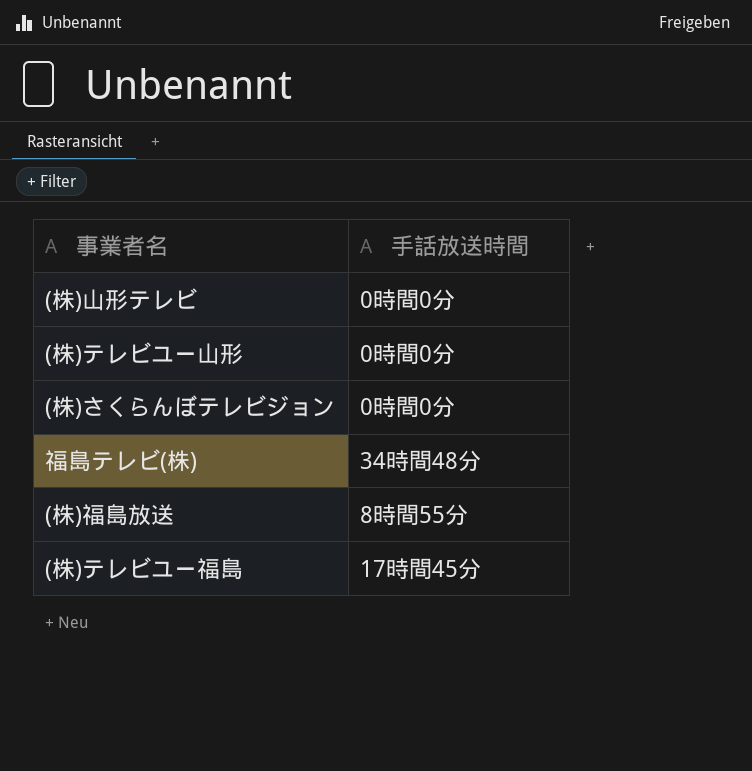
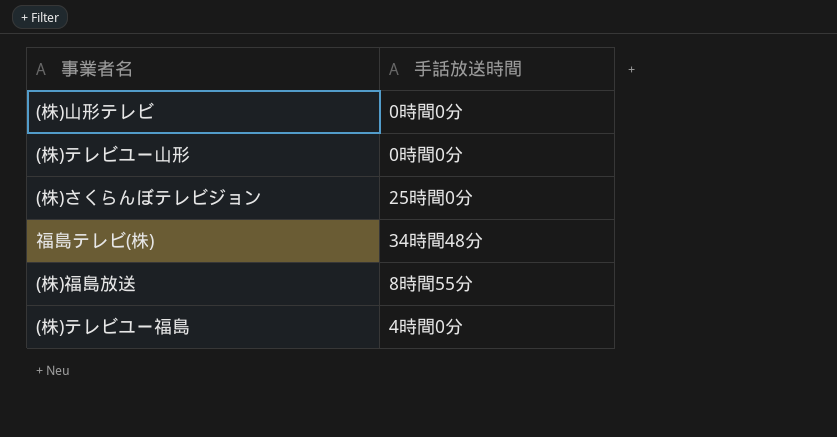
(株)さくらんぼテレビジョン | 手話放送時間: 0時間0分 -> 25時間0分
(株)テレビユー福島 | 手話放送時間: 17時間45分 -> 4時間0分

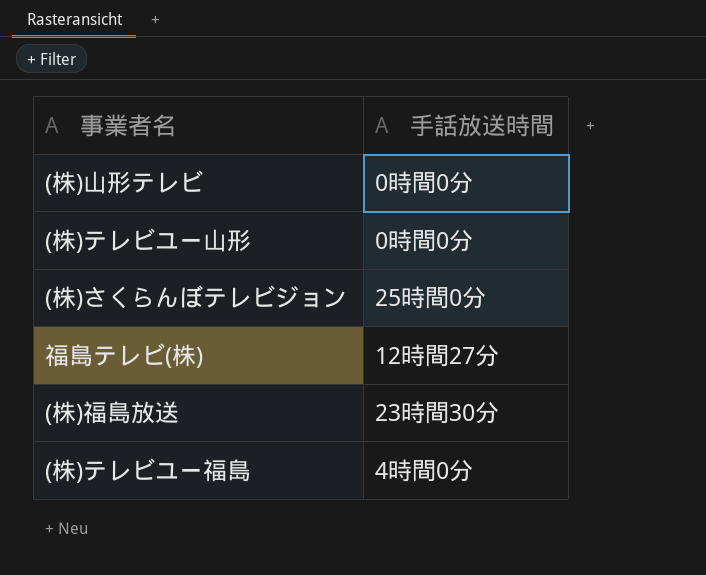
福島テレビ(株) | 手話放送時間: 34時間48分 -> 12時間27分
(株)福島放送 | 手話放送時間: 8時間55分 -> 23時間30分

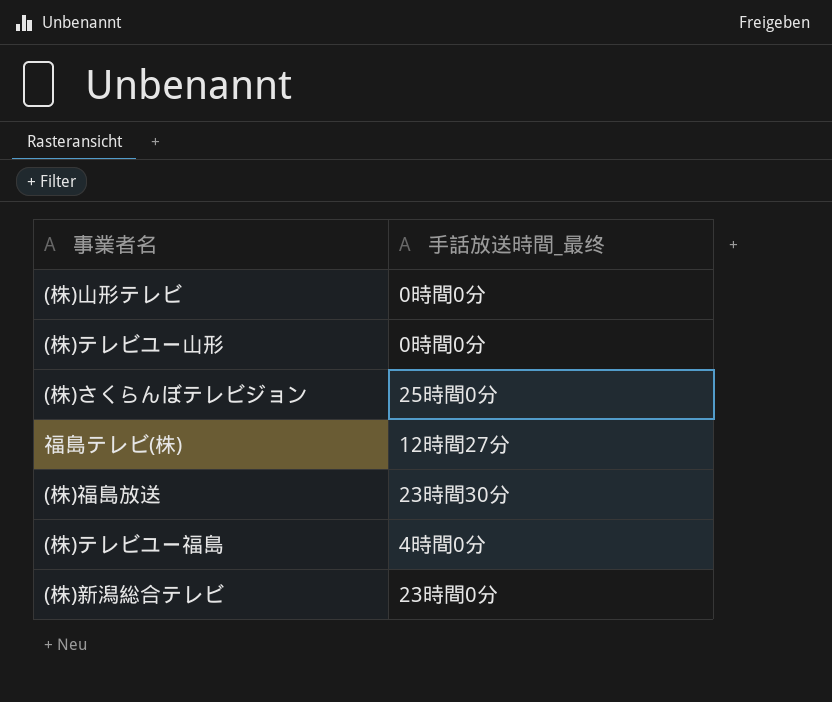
column name: 手話放送時間 -> 手話放送時間_最终
row (株)新潟総合テレビ: none -> 23時間0分

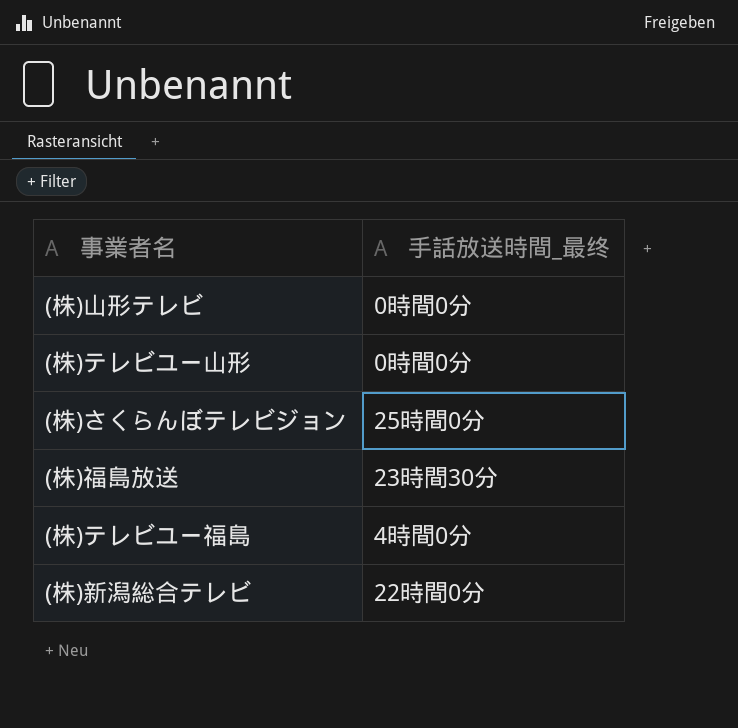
row 福島テレビ(株): 12時間27分 -> none
(株)新潟総合テレビ | 手話放送時間_最终: 23時間0分 -> 22時間0分

